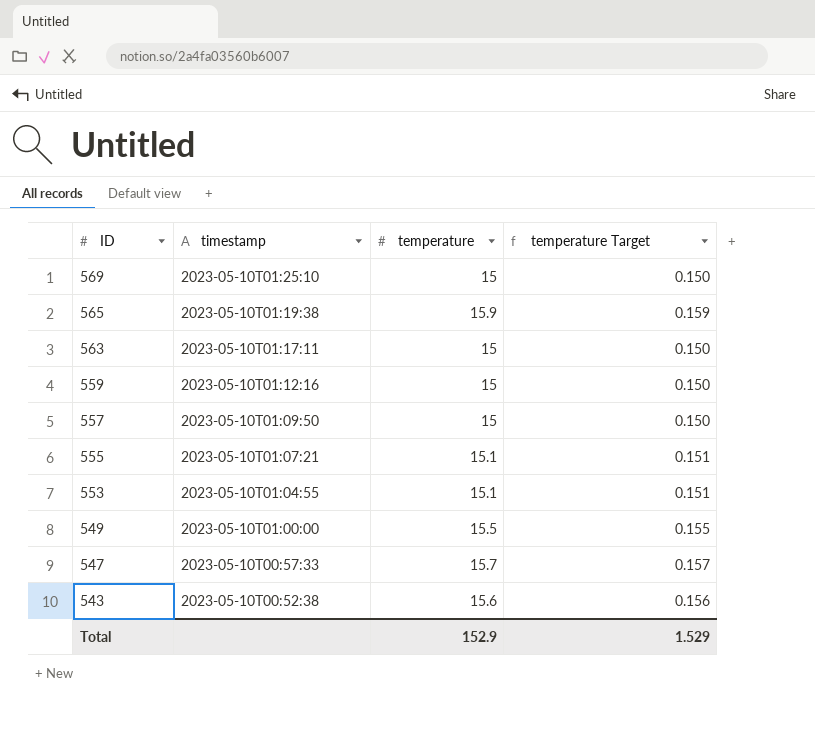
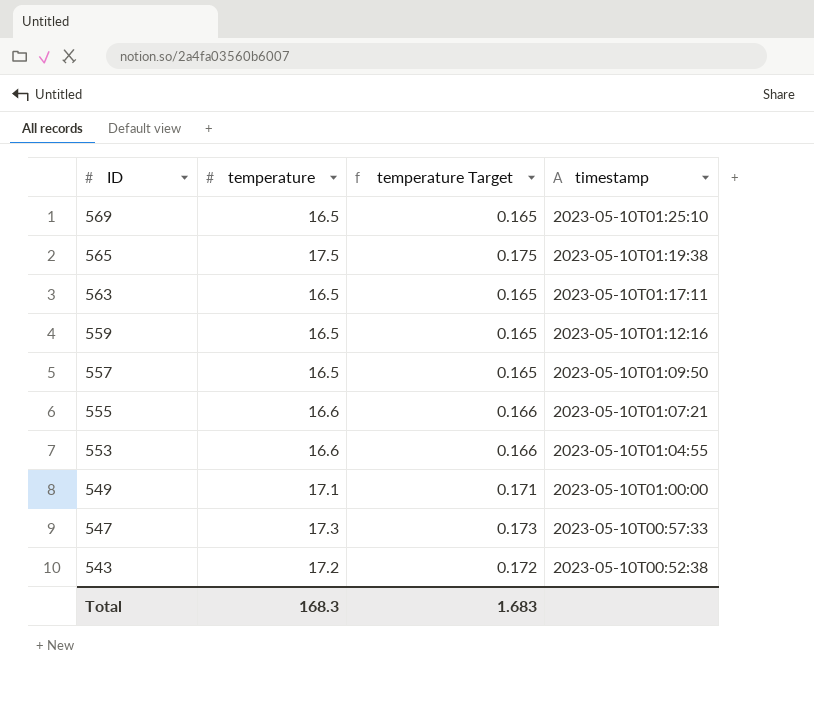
column timestamp | position: 2 -> 4
569 | temperature: 15 -> 16.5
569 | temperature Target: 0.150 -> 0.165
565 | temperature: 15.9 -> 17.5
565 | temperature Target: 0.159 -> 0.175
563 | temperature: 15 -> 16.5
563 | temperature Target: 0.150 -> 0.165
559 | temperature: 15 -> 16.5
559 | temperature Target: 0.150 -> 0.165
557 | temperature: 15 -> 16.5
557 | temperature Target: 0.150 -> 0.165
555 | temperature: 15.1 -> 16.6
555 | temperature Target: 0.151 -> 0.166
553 | temperature: 15.1 -> 16.6
553 | temperature Target: 0.151 -> 0.166
549 | temperature: 15.5 -> 17.1
549 | temperature Target: 0.155 -> 0.171
547 | temperature: 15.7 -> 17.3
547 | temperature Target: 0.157 -> 0.173
543 | temperature: 15.6 -> 17.2
543 | temperature Target: 0.156 -> 0.172
Total | temperature: 152.9 -> 168.3
Total | temperature Target: 1.529 -> 1.683

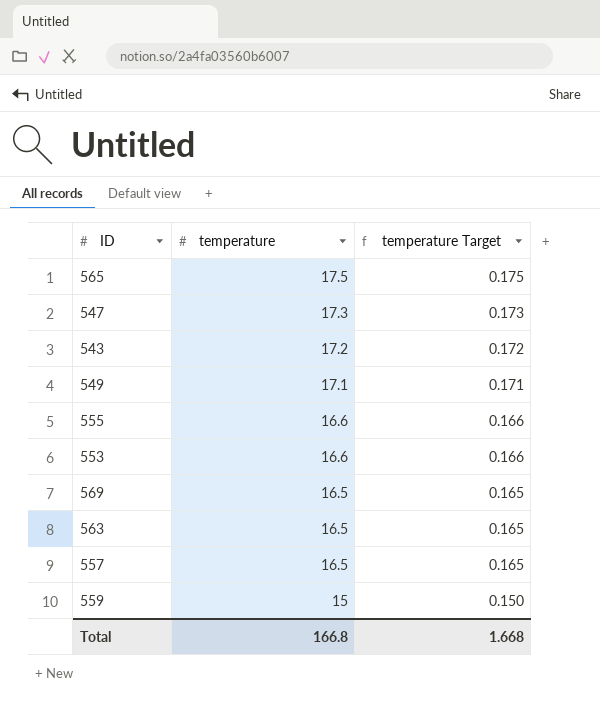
row order: ID descending -> temperature descending
column timestamp | position: 4 -> none
559 | temperature: 16.5 -> 15
559 | temperature Target: 0.165 -> 0.150
Total | temperature: 168.3 -> 166.8
Total | temperature Target: 1.683 -> 1.668

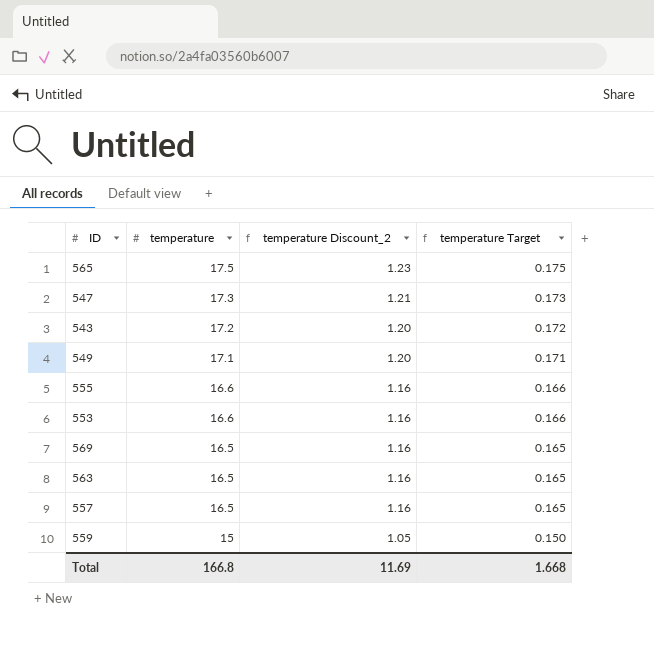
column temperature Discount_2 | formula: none -> [temperature] * 0.07

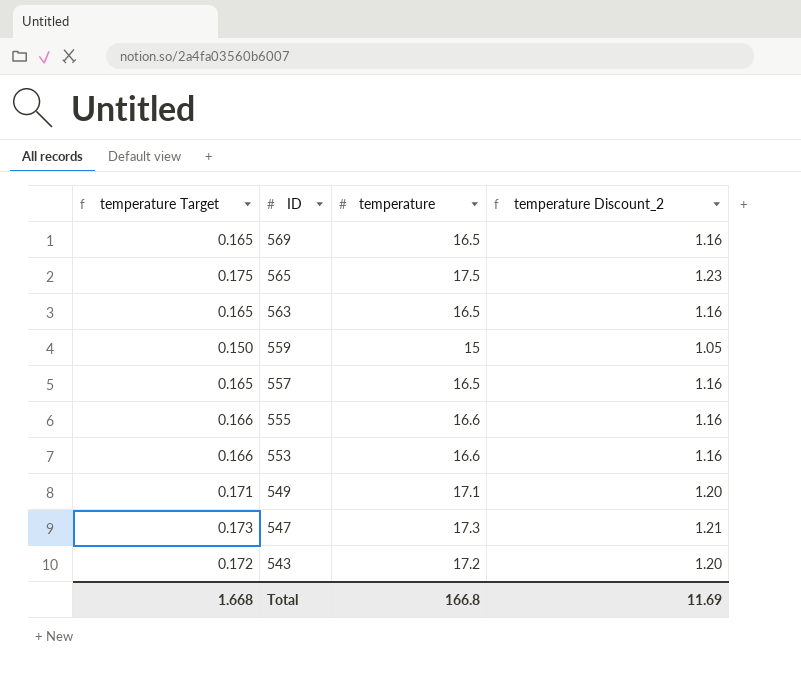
row order: temperature descending -> ID descending
column temperature Target | position: 4 -> 1

